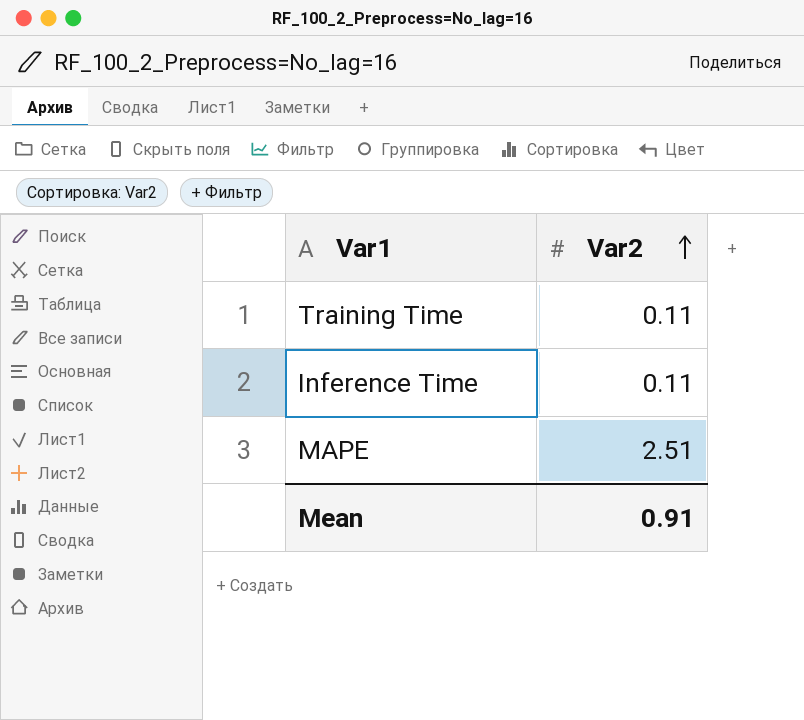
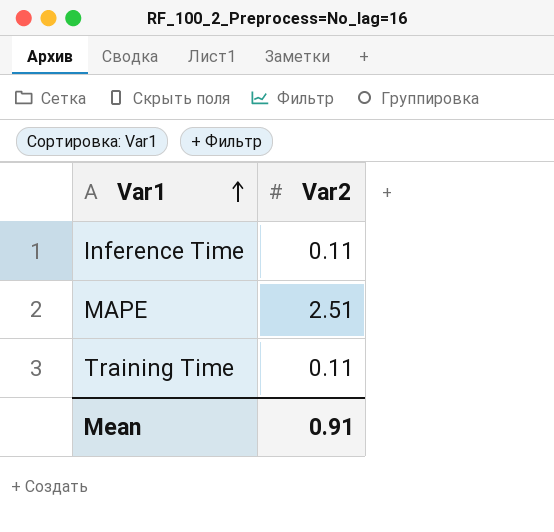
row order: Var2 ascending -> Var1 ascending

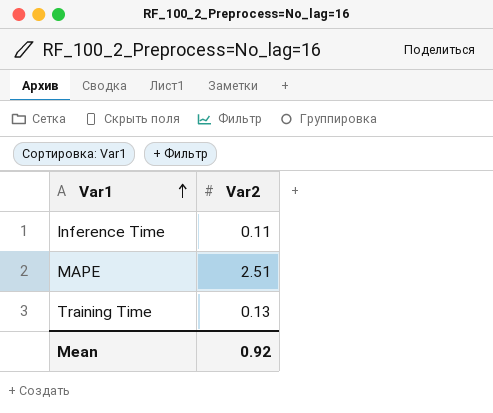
Training Time | Var2: 0.11 -> 0.13
Mean | Var2: 0.91 -> 0.92

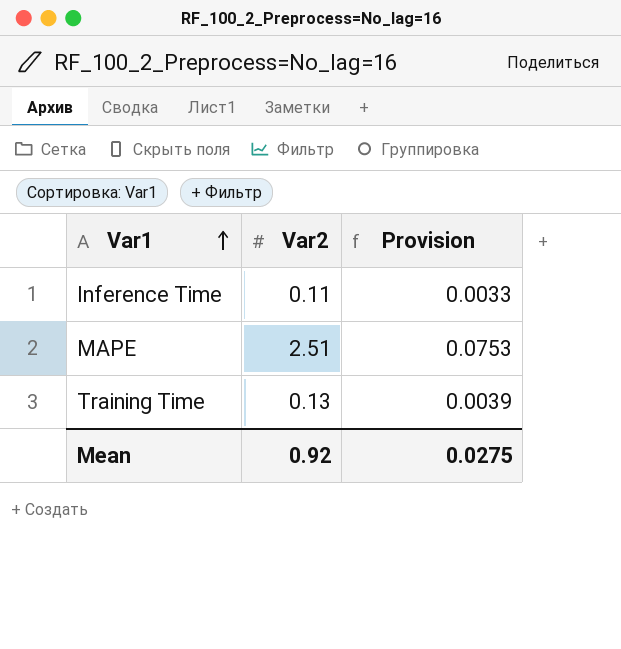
column Provision | formula: none -> [Var2] * 0.03

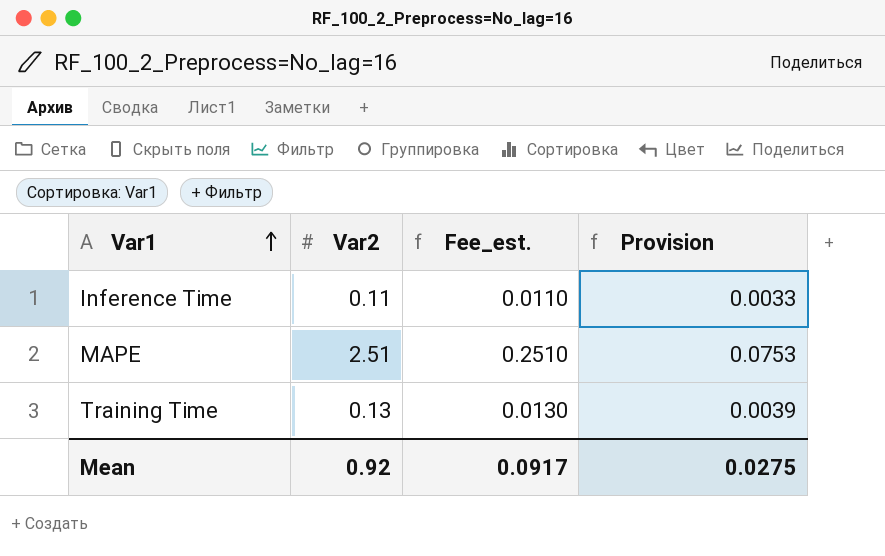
column Fee_est. | formula: none -> [Var2] * 0.1

